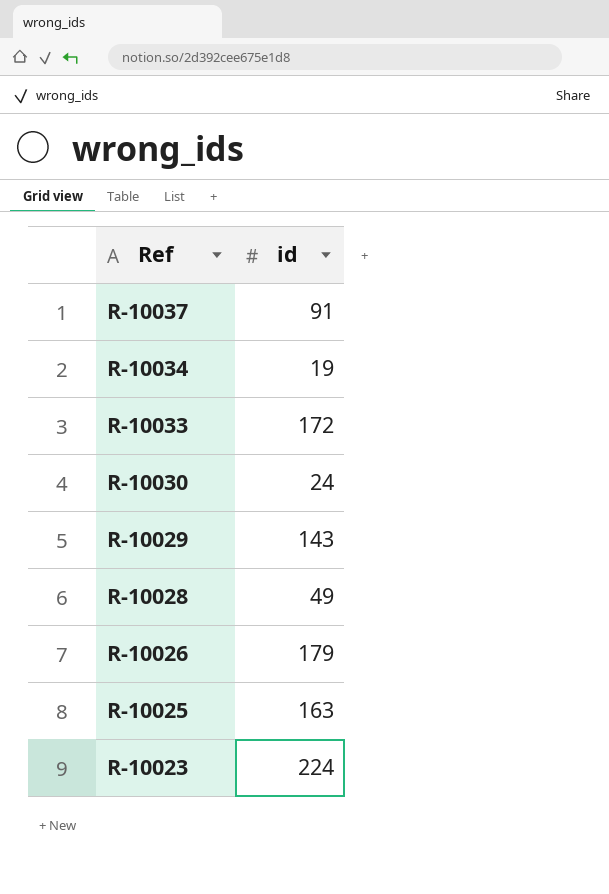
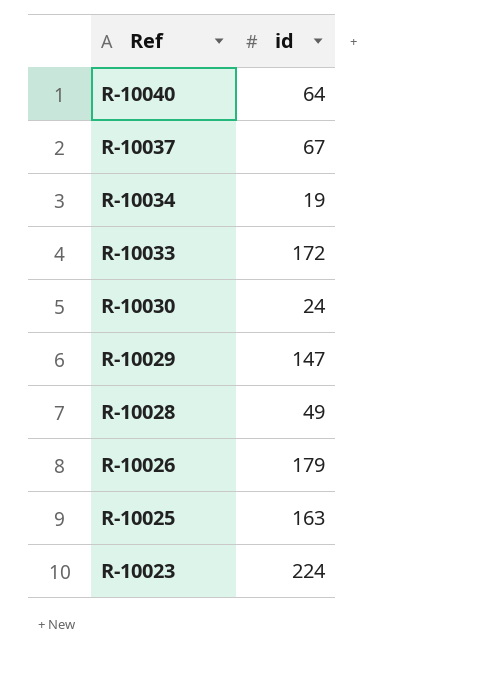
row R-10040: none -> 64
R-10037 | id: 91 -> 67
R-10029 | id: 143 -> 147

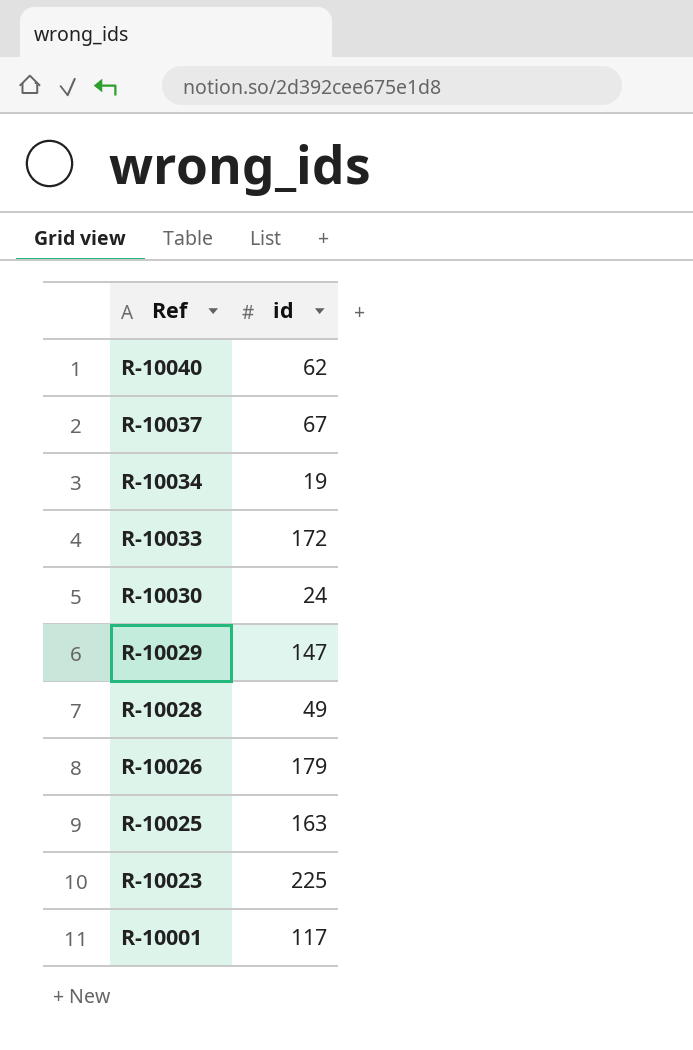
R-10040 | id: 64 -> 62
R-10023 | id: 224 -> 225
row R-10001: none -> 117

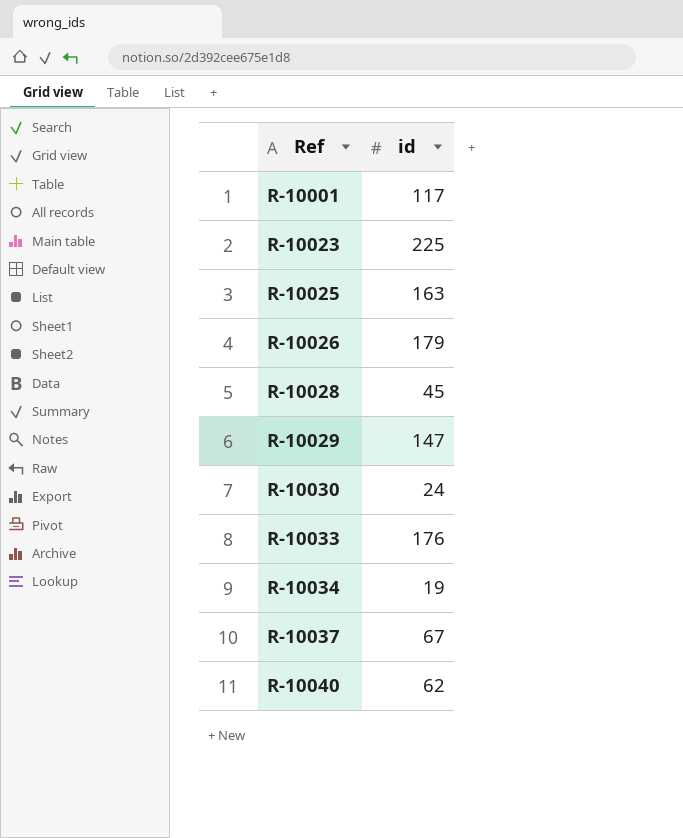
row order: Ref descending -> Ref ascending
R-10028 | id: 49 -> 45
R-10033 | id: 172 -> 176

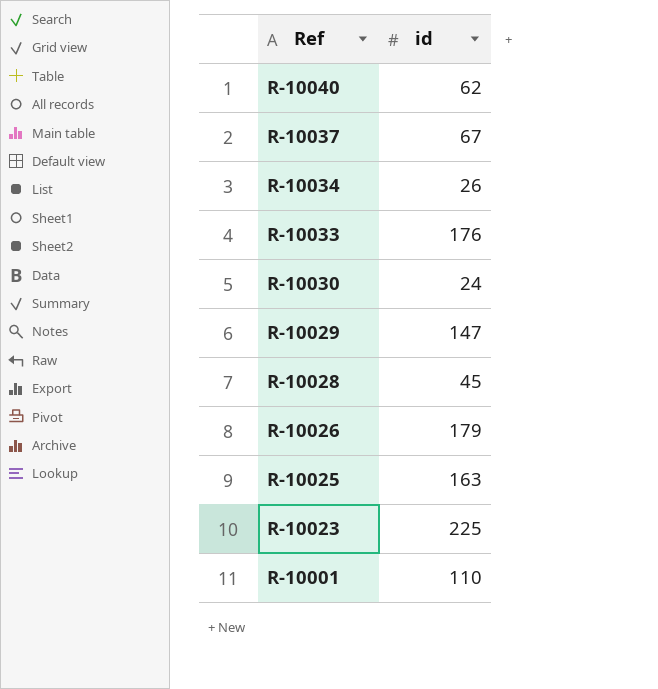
row order: Ref ascending -> Ref descending
R-10034 | id: 19 -> 26
R-10001 | id: 117 -> 110

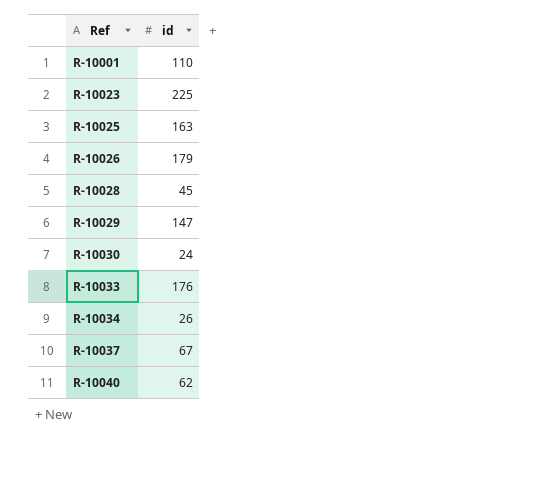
row order: Ref descending -> Ref ascending

